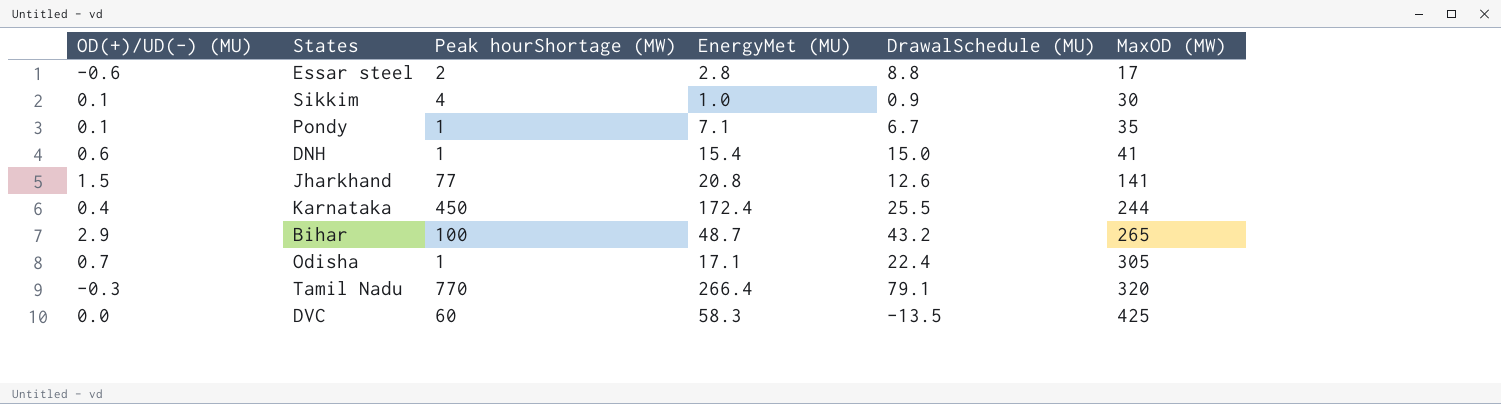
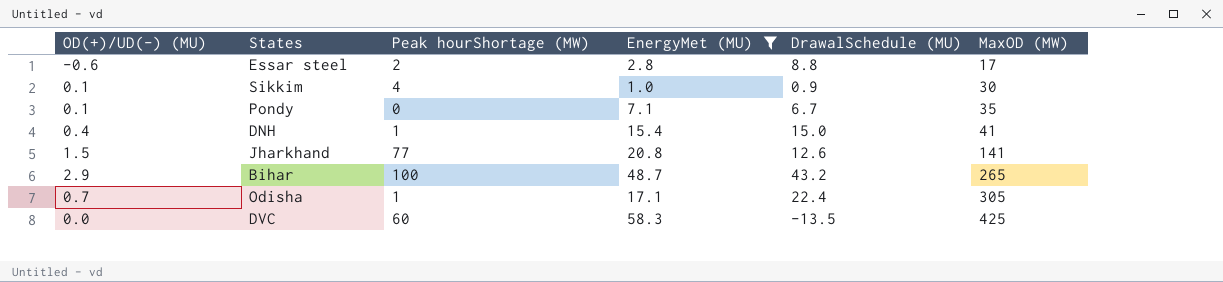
filter: none -> EnergyMet (MU) <= 58.3
Pondy | Peak hourShortage (MW): 1 -> 0
DNH | OD(+)/UD(-) (MU): 0.6 -> 0.4

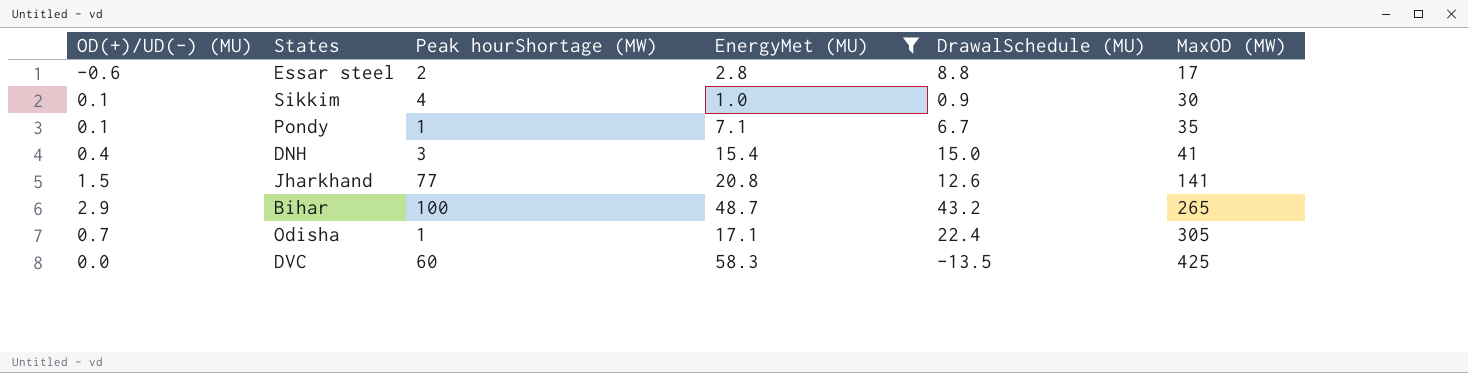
Pondy | Peak hourShortage (MW): 0 -> 1
DNH | Peak hourShortage (MW): 1 -> 3

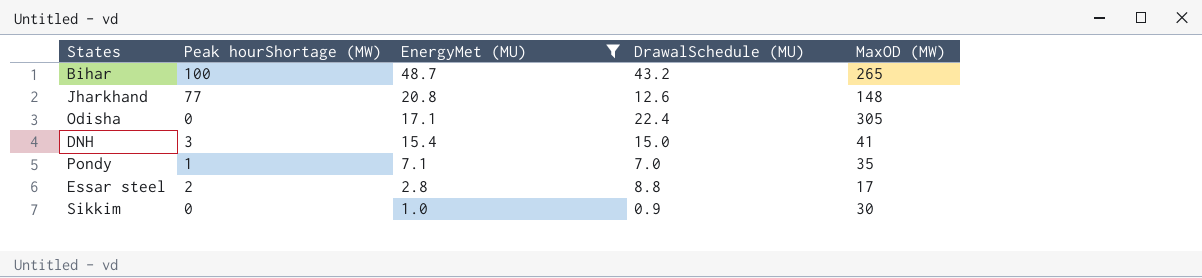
row order: MaxOD (MW) ascending -> EnergyMet (MU) descending
column OD(+)/UD(-) (MU) | position: 1 -> none
row DVC: 0.0 | 60 | 58.3 | -13.5 | 425 -> none
Jharkhand | MaxOD (MW): 141 -> 148
Odisha | Peak hourShortage (MW): 1 -> 0
Pondy | DrawalSchedule (MU): 6.7 -> 7.0
Sikkim | Peak hourShortage (MW): 4 -> 0

